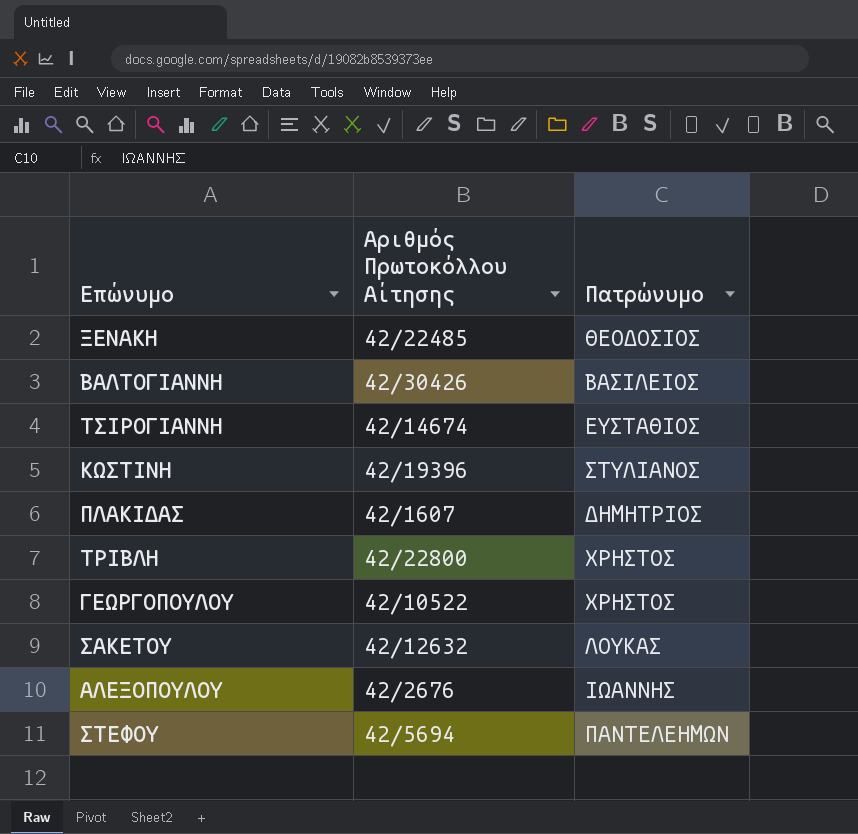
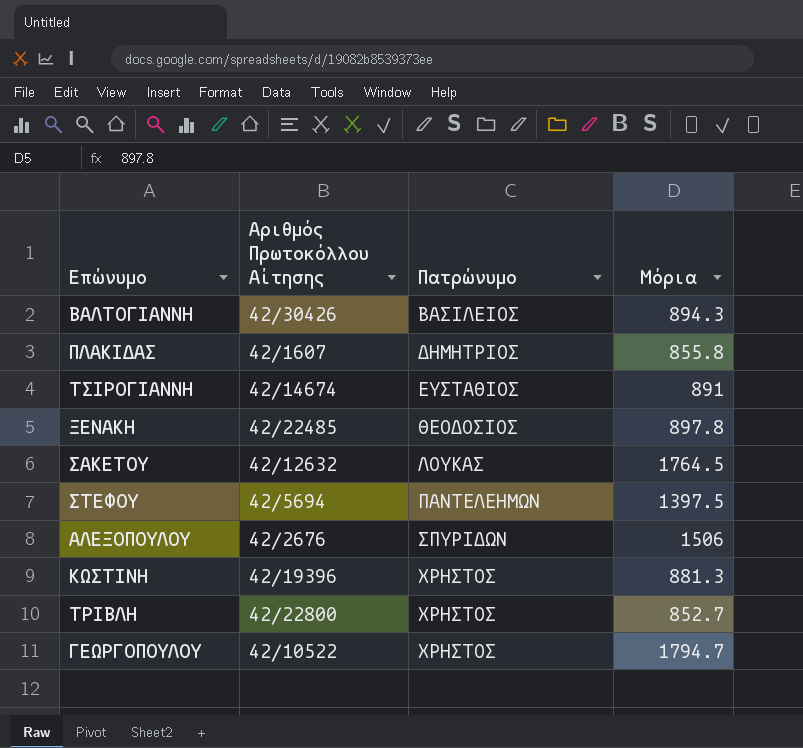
row order: none -> Πατρώνυμο ascending
column Μόρια | position: none -> 4
ΑΛΕΞΟΠΟΥΛΟΥ | Πατρώνυμο: ΙΩΑΝΝΗΣ -> ΣΠΥΡΙΔΩΝ
ΚΩΣΤΙΝΗ | Πατρώνυμο: ΣΤΥΛΙΑΝΟΣ -> ΧΡΗΣΤΟΣ

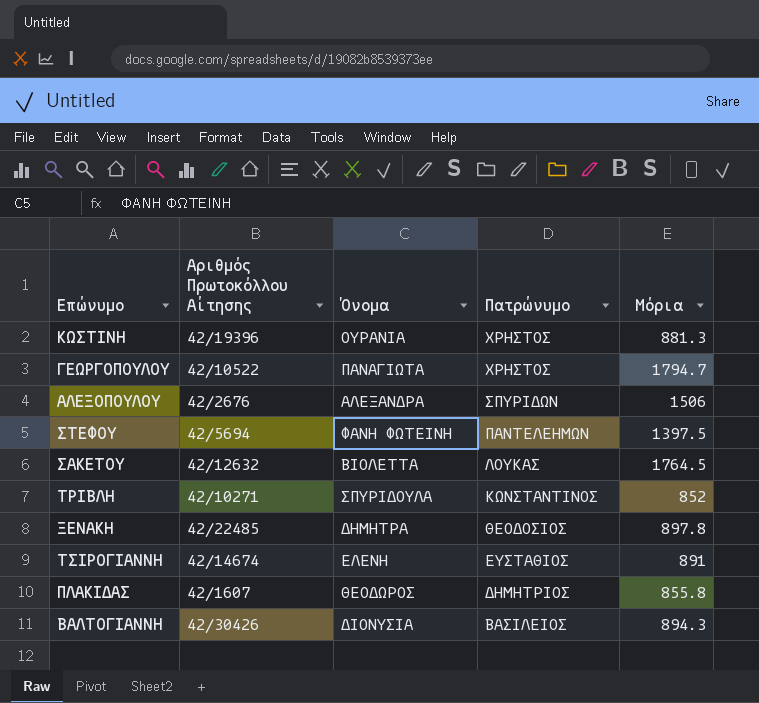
row order: Πατρώνυμο ascending -> Πατρώνυμο descending
column Όνομα | position: none -> 3
ΤΡΙΒΛΗ | Αριθμός Πρωτοκόλλου Αίτησης: 42/22800 -> 42/10271
ΤΡΙΒΛΗ | Πατρώνυμο: ΧΡΗΣΤΟΣ -> ΚΩΝΣΤΑΝΤΙΝΟΣ
ΤΡΙΒΛΗ | Μόρια: 852.7 -> 852

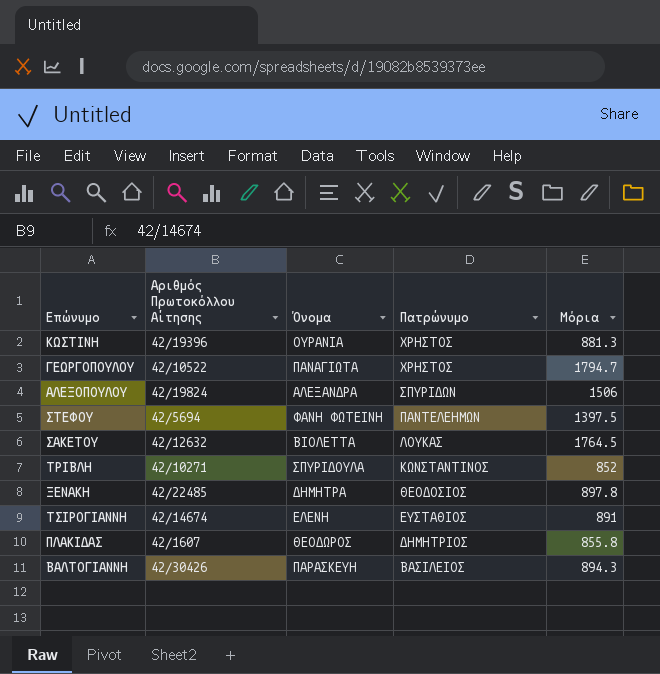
ΑΛΕΞΟΠΟΥΛΟΥ | Αριθμός Πρωτοκόλλου Αίτησης: 42/2676 -> 42/19824
ΒΑΛΤΟΓΙΑΝΝΗ | Όνομα: ΔΙΟΝΥΣΙΑ -> ΠΑΡΑΣΚΕΥΗ

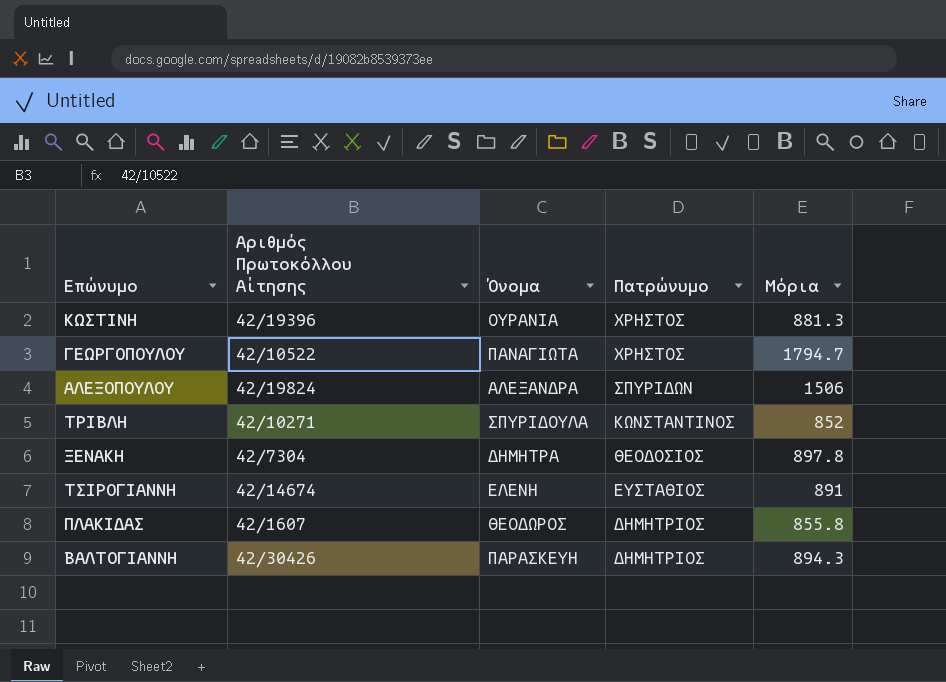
row ΣΤΕΦΟΥ: 42/5694 | ΦΑΝΗ ΦΩΤΕΙΝΗ | ΠΑΝΤΕΛΕΗΜΩΝ | 1397.5 -> none
row ΣΑΚΕΤΟΥ: 42/12632 | ΒΙΟΛΕΤΤΑ | ΛΟΥΚΑΣ | 1764.5 -> none
ΞΕΝΑΚΗ | Αριθμός Πρωτοκόλλου Αίτησης: 42/22485 -> 42/7304
ΒΑΛΤΟΓΙΑΝΝΗ | Πατρώνυμο: ΒΑΣΙΛΕΙΟΣ -> ΔΗΜΗΤΡΙΟΣ

